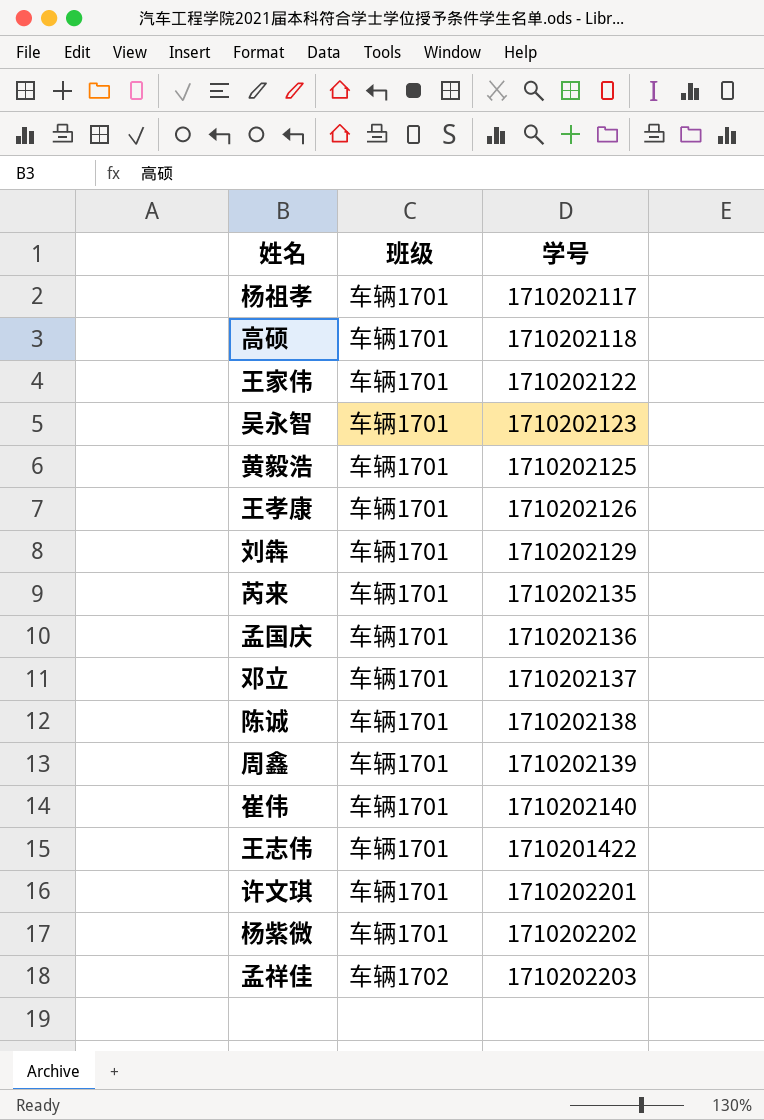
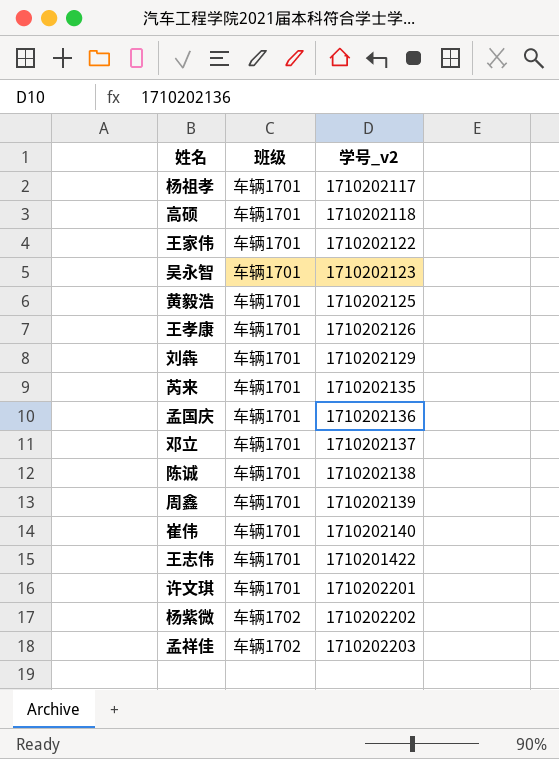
column name: 学号 -> 学号_v2
杨紫微 | 班级: 车辆1701 -> 车辆1702

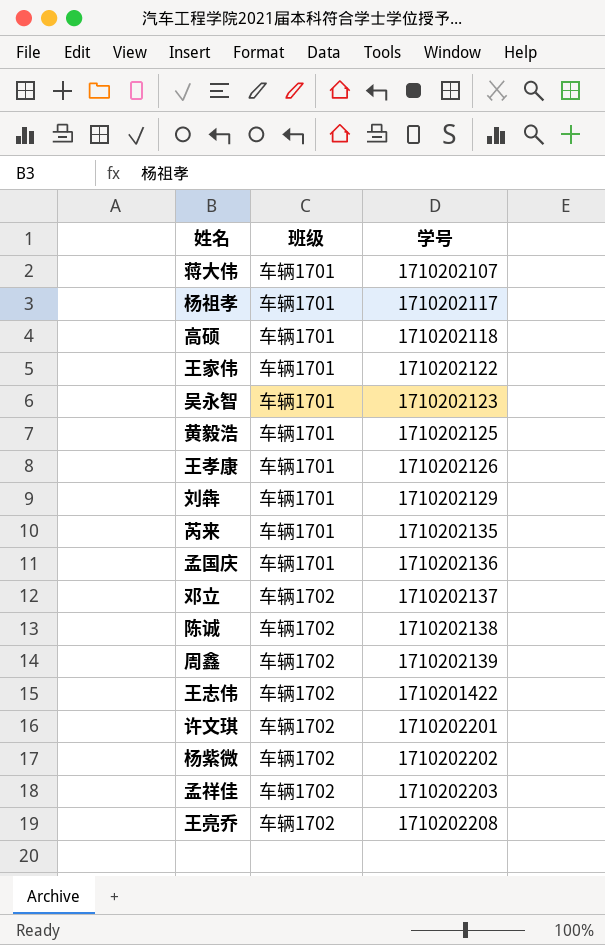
column name: 学号_v2 -> 学号
row 崔伟: 车辆1701 | 1710202140 -> none
row 蒋大伟: none -> 车辆1701 | 1710202107
邓立 | 班级: 车辆1701 -> 车辆1702
陈诚 | 班级: 车辆1701 -> 车辆1702
周鑫 | 班级: 车辆1701 -> 车辆1702
王志伟 | 班级: 车辆1701 -> 车辆1702
许文琪 | 班级: 车辆1701 -> 车辆1702
row 王亮乔: none -> 车辆1702 | 1710202208

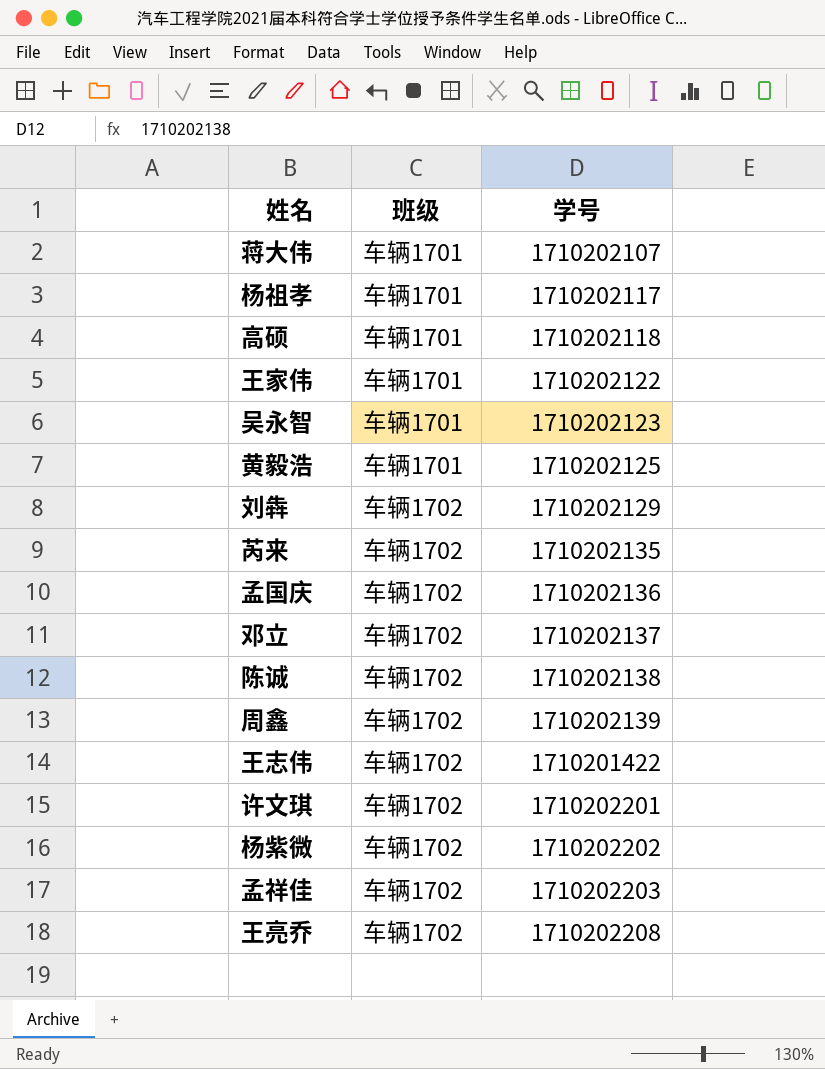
row 王孝康: 车辆1701 | 1710202126 -> none
刘犇 | 班级: 车辆1701 -> 车辆1702
芮来 | 班级: 车辆1701 -> 车辆1702
孟国庆 | 班级: 车辆1701 -> 车辆1702

